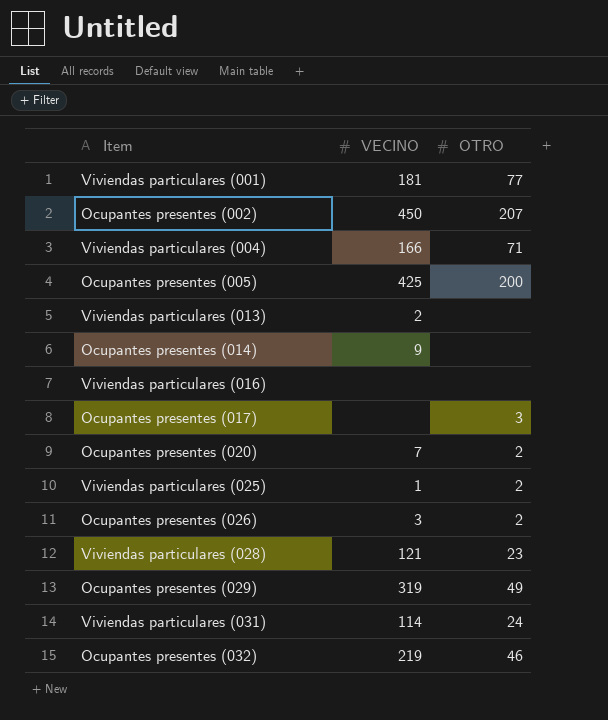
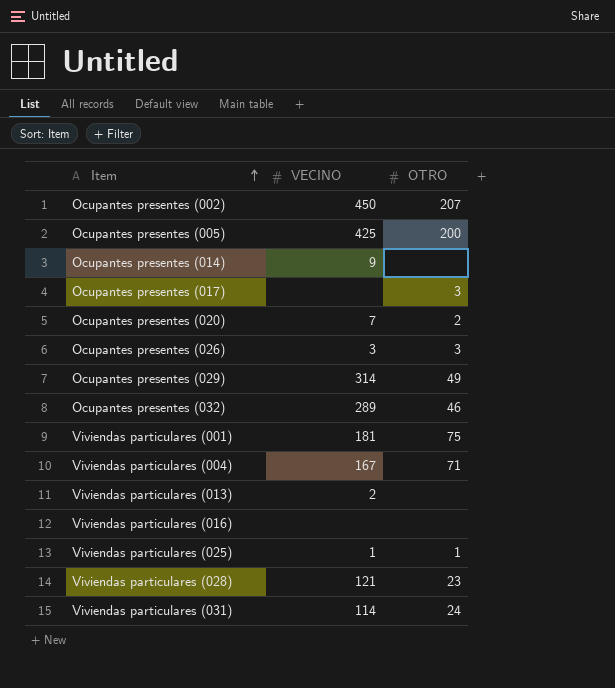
row order: none -> Item ascending
Ocupantes presentes (026) | OTRO: 2 -> 3
Ocupantes presentes (029) | VECINO: 319 -> 314
Ocupantes presentes (032) | VECINO: 219 -> 289
Viviendas particulares (001) | OTRO: 77 -> 75
Viviendas particulares (004) | VECINO: 166 -> 167
Viviendas particulares (025) | OTRO: 2 -> 1

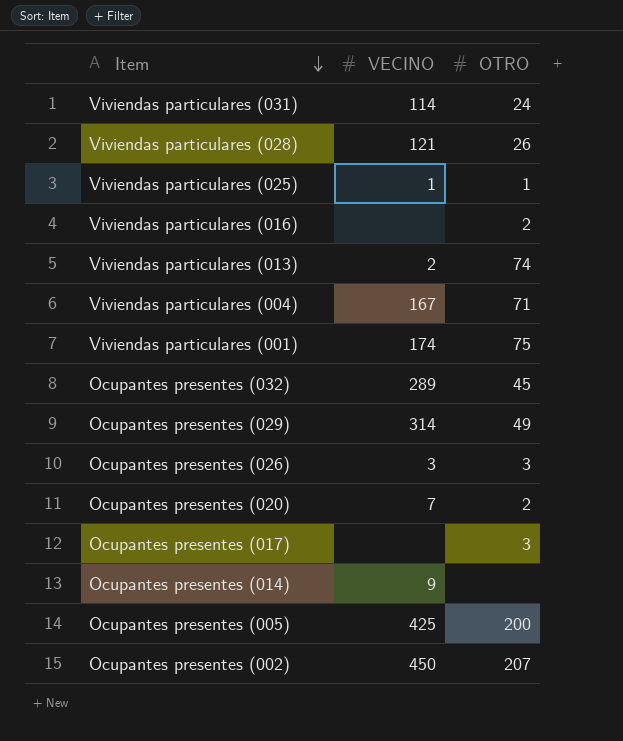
row order: Item ascending -> Item descending
Viviendas particulares (028) | OTRO: 23 -> 26
Viviendas particulares (016) | OTRO: none -> 2
Viviendas particulares (013) | OTRO: none -> 74
Viviendas particulares (001) | VECINO: 181 -> 174
Ocupantes presentes (032) | OTRO: 46 -> 45

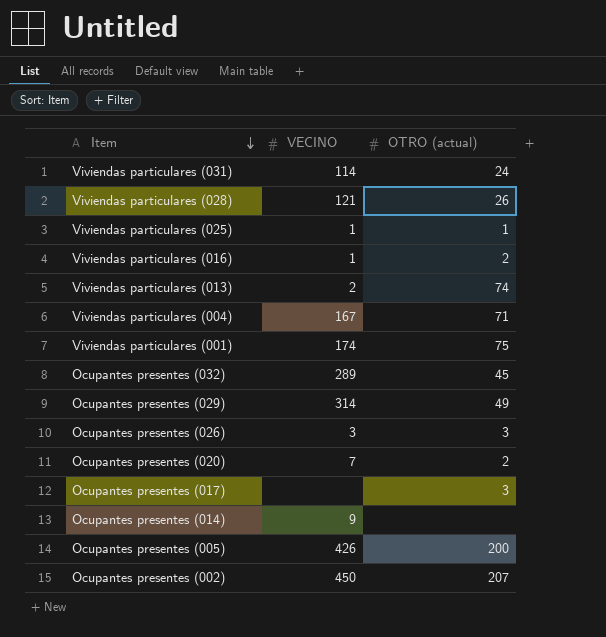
column name: OTRO -> OTRO (actual)
Viviendas particulares (016) | VECINO: none -> 1
Ocupantes presentes (005) | VECINO: 425 -> 426

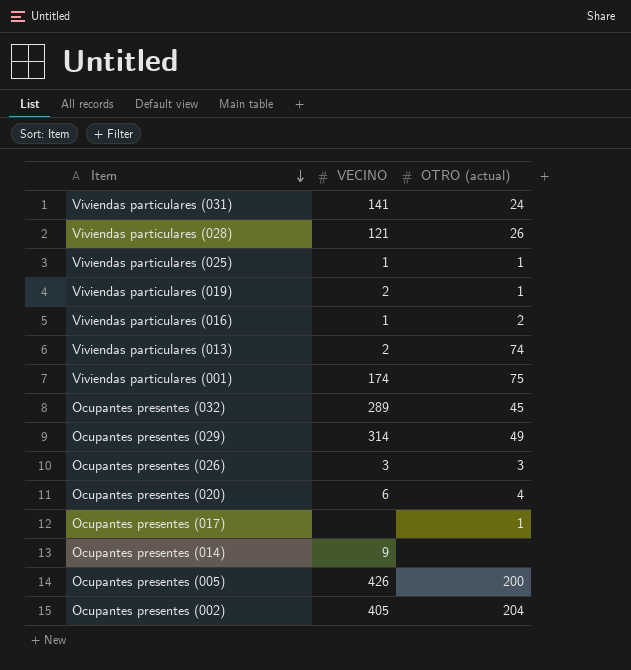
row Viviendas particulares (004): 167 | 71 -> none
Viviendas particulares (031) | VECINO: 114 -> 141
row Viviendas particulares (019): none -> 2 | 1
Ocupantes presentes (020) | VECINO: 7 -> 6
Ocupantes presentes (020) | OTRO (actual): 2 -> 4
Ocupantes presentes (017) | OTRO (actual): 3 -> 1
Ocupantes presentes (002) | VECINO: 450 -> 405
Ocupantes presentes (002) | OTRO (actual): 207 -> 204

